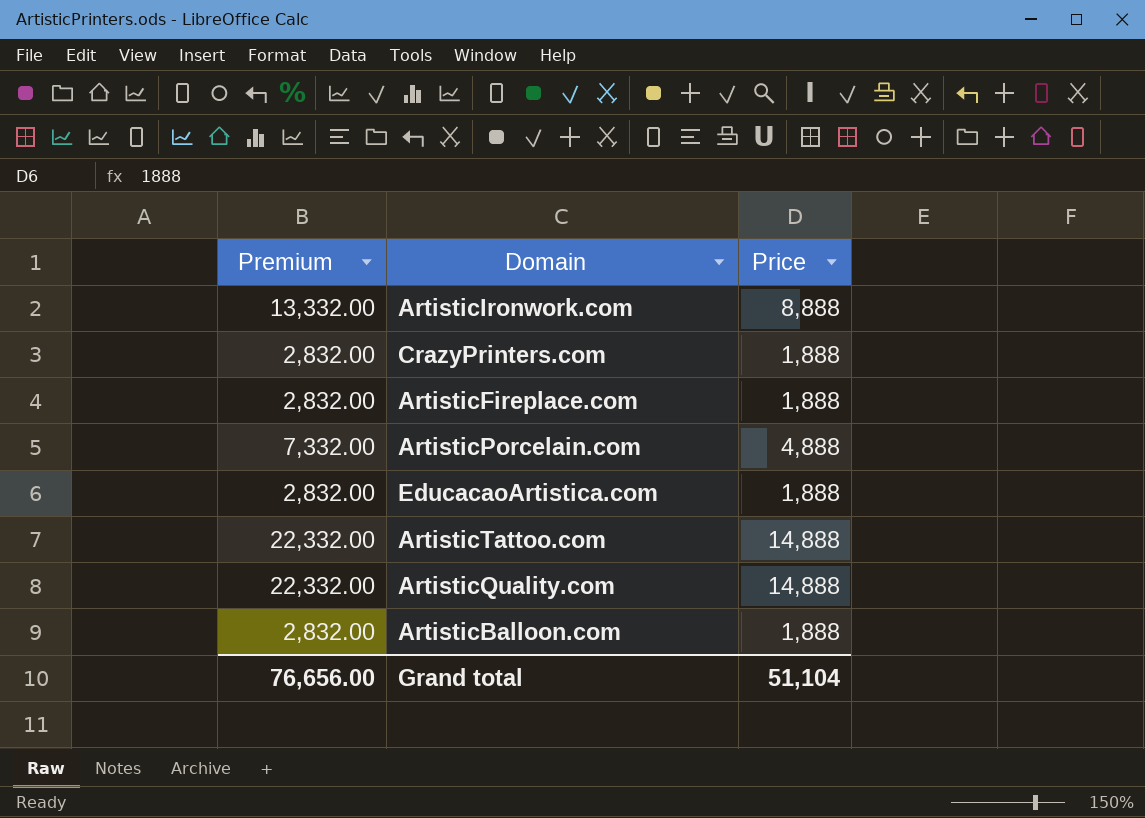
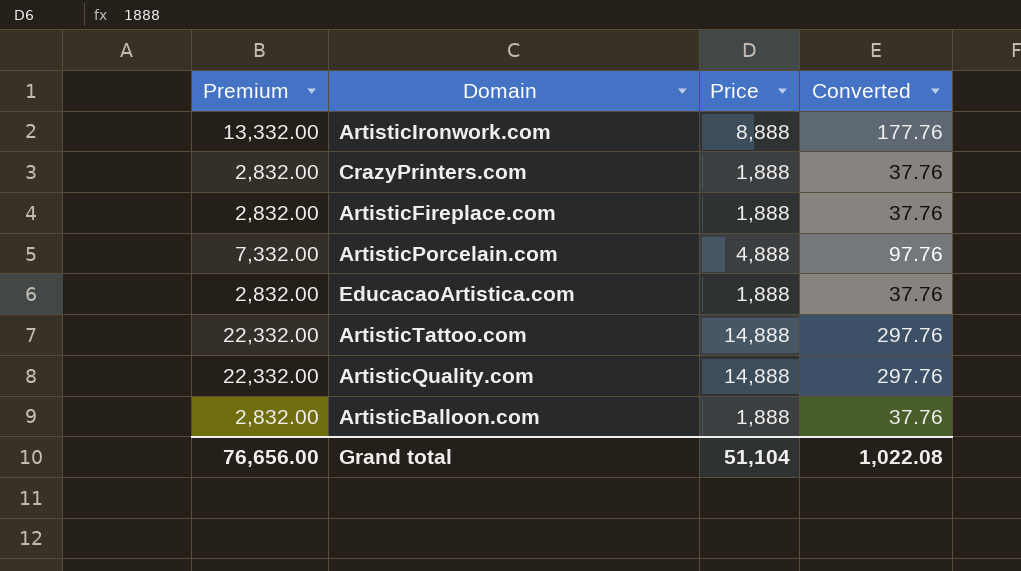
column Converted | formula: none -> [Price] * 0.02

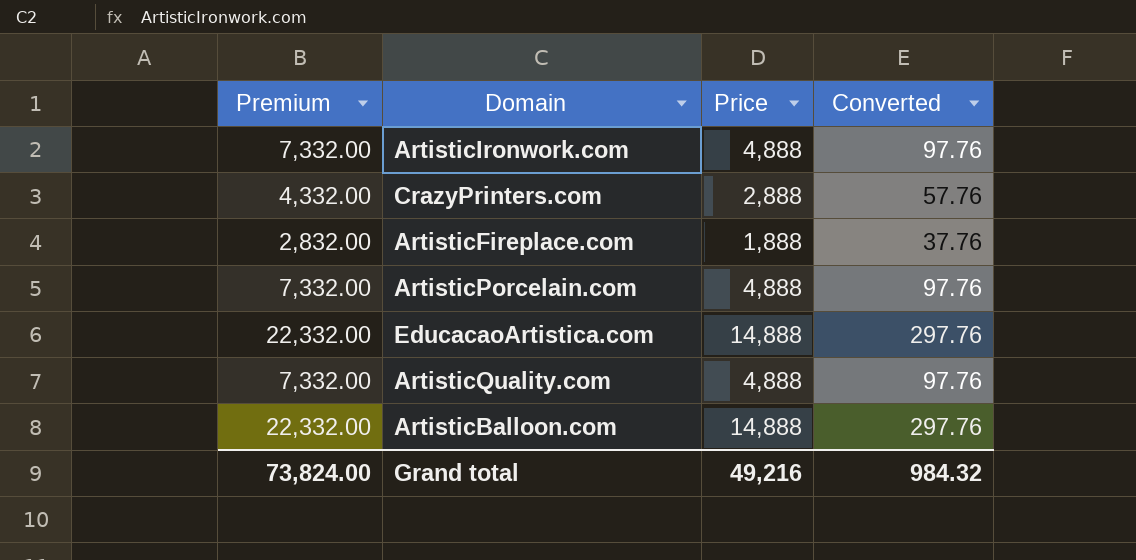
row ArtisticTattoo.com: 22,332.00 | 14,888 | 297.76 -> none
ArtisticIronwork.com | Premium: 13,332.00 -> 7,332.00
ArtisticIronwork.com | Price: 8,888 -> 4,888
ArtisticIronwork.com | Converted: 177.76 -> 97.76
CrazyPrinters.com | Premium: 2,832.00 -> 4,332.00
CrazyPrinters.com | Price: 1,888 -> 2,888
CrazyPrinters.com | Converted: 37.76 -> 57.76
EducacaoArtistica.com | Premium: 2,832.00 -> 22,332.00
EducacaoArtistica.com | Price: 1,888 -> 14,888
EducacaoArtistica.com | Converted: 37.76 -> 297.76
ArtisticQuality.com | Premium: 22,332.00 -> 7,332.00
ArtisticQuality.com | Price: 14,888 -> 4,888
ArtisticQuality.com | Converted: 297.76 -> 97.76
ArtisticBalloon.com | Premium: 2,832.00 -> 22,332.00
ArtisticBalloon.com | Price: 1,888 -> 14,888
ArtisticBalloon.com | Converted: 37.76 -> 297.76
Grand total | Premium: 76,656.00 -> 73,824.00
Grand total | Price: 51,104 -> 49,216
Grand total | Converted: 1,022.08 -> 984.32

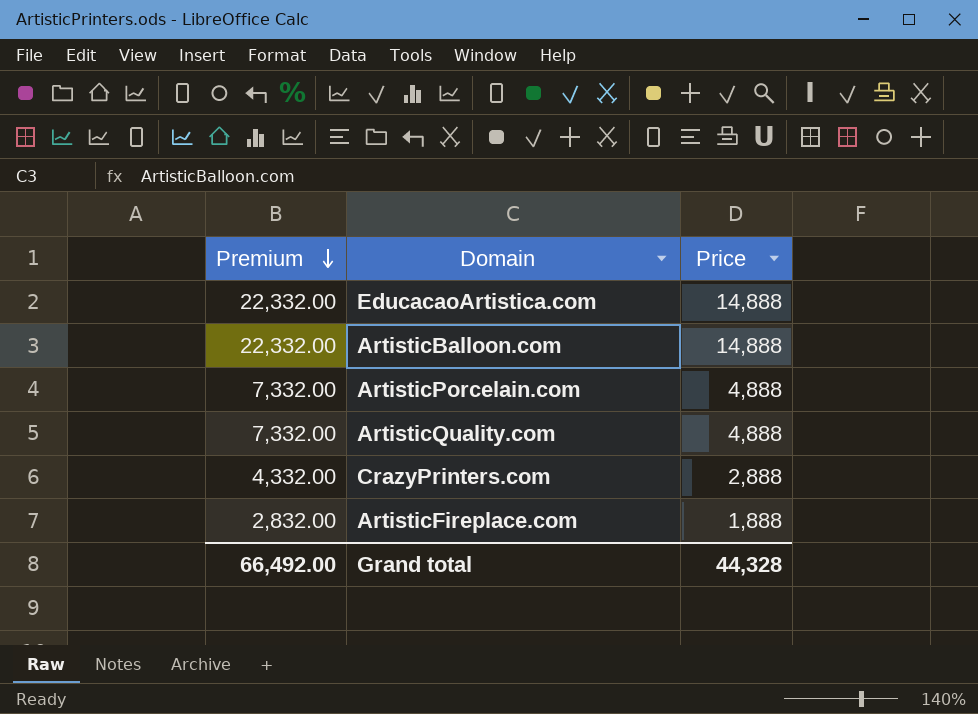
row order: none -> Premium descending
column Converted | formula: [Price] * 0.02 -> none
row ArtisticIronwork.com: 7,332.00 | 4,888 | 97.76 -> none
Grand total | Premium: 73,824.00 -> 66,492.00
Grand total | Price: 49,216 -> 44,328

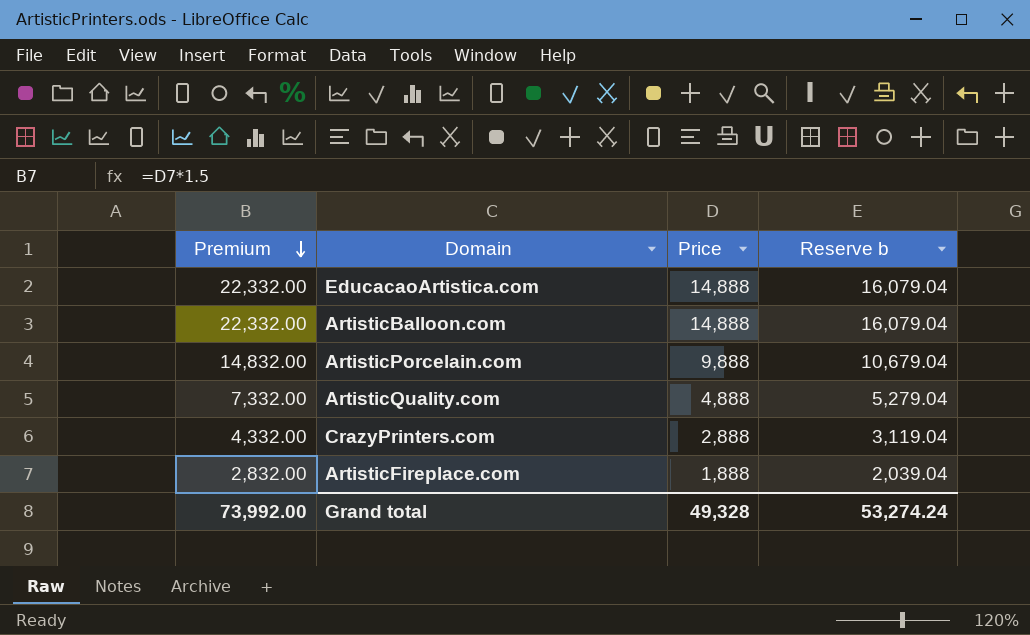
column Reserve b | formula: none -> [Price] * 1.08
ArtisticPorcelain.com | Premium: 7,332.00 -> 14,832.00
ArtisticPorcelain.com | Price: 4,888 -> 9,888
Grand total | Premium: 66,492.00 -> 73,992.00
Grand total | Price: 44,328 -> 49,328

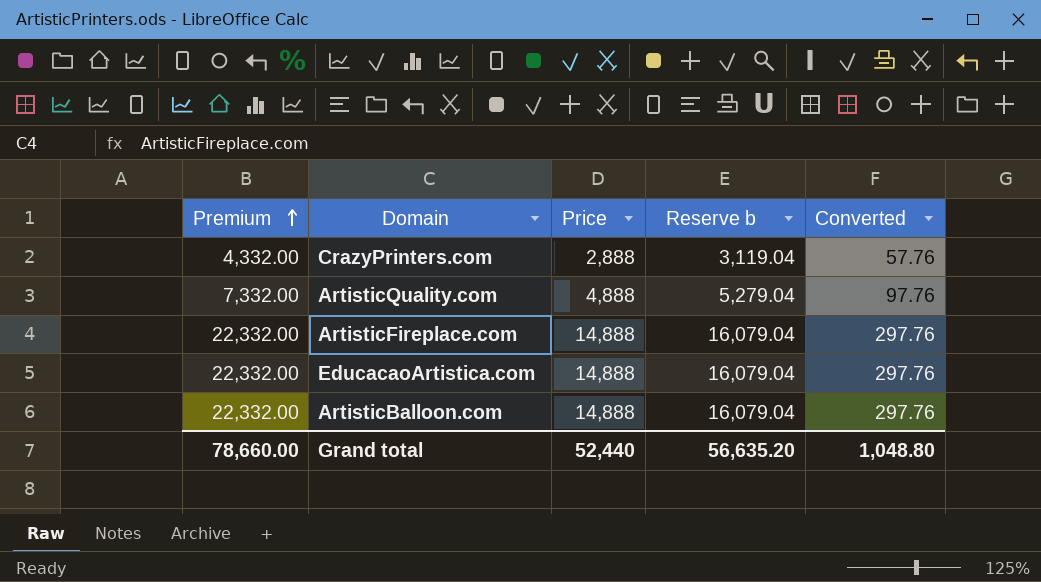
row order: Premium descending -> Premium ascending
column Converted | formula: none -> [Price] * 0.02
row ArtisticPorcelain.com: 14,832.00 | 9,888 | 10,679.04 -> none
ArtisticFireplace.com | Premium: 2,832.00 -> 22,332.00
ArtisticFireplace.com | Price: 1,888 -> 14,888
ArtisticFireplace.com | Reserve b: 2,039.04 -> 16,079.04
Grand total | Premium: 73,992.00 -> 78,660.00
Grand total | Price: 49,328 -> 52,440
Grand total | Reserve b: 53,274.24 -> 56,635.20

